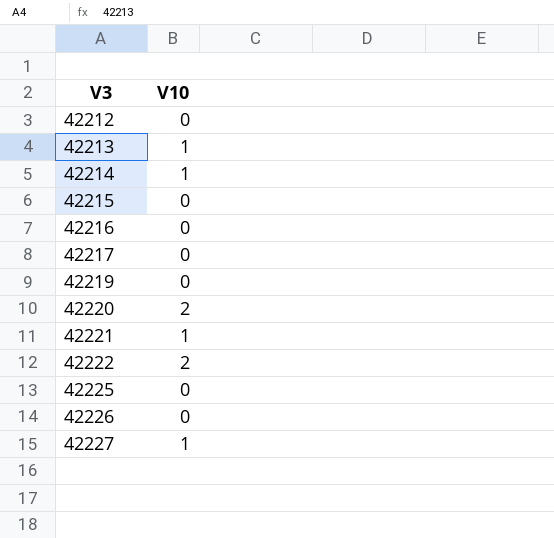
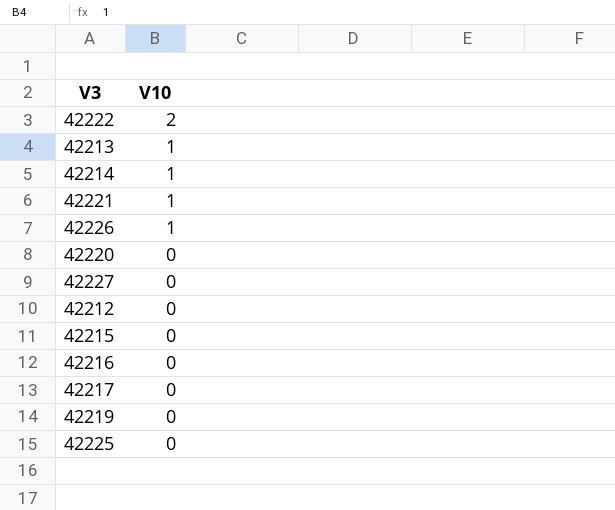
row order: V3 ascending -> V10 descending
42226 | V10: 0 -> 1
42220 | V10: 2 -> 0
42227 | V10: 1 -> 0

